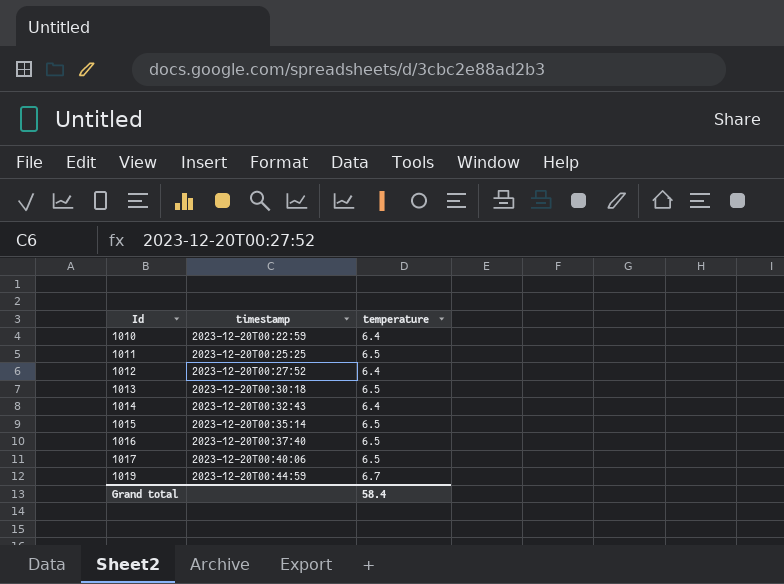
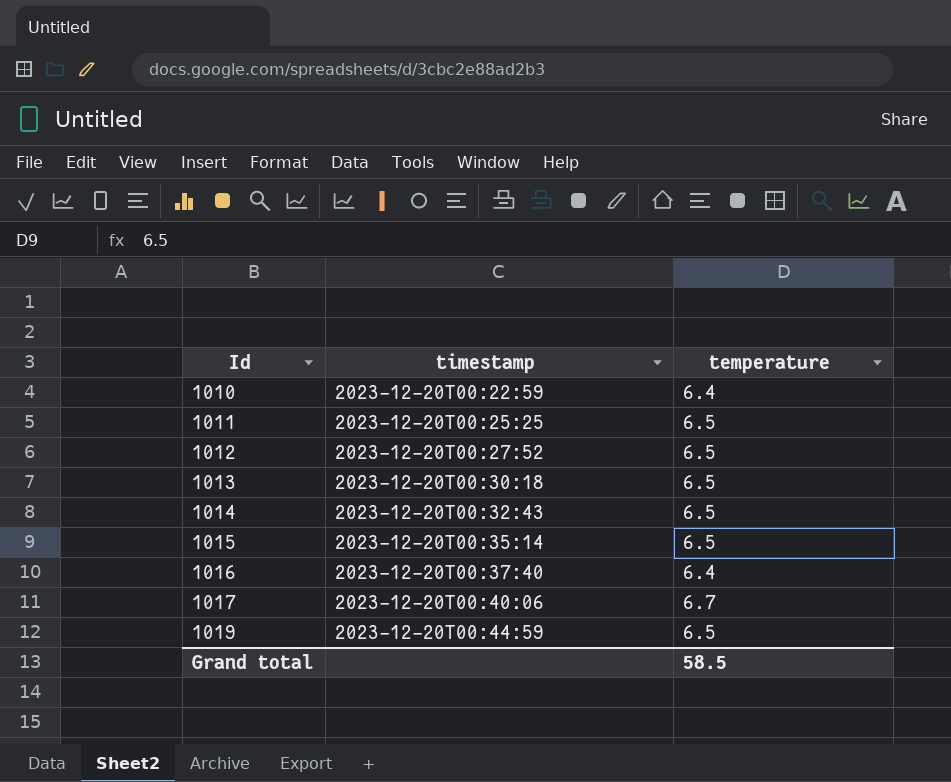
1012 | temperature: 6.4 -> 6.5
1014 | temperature: 6.4 -> 6.5
1016 | temperature: 6.5 -> 6.4
1017 | temperature: 6.5 -> 6.7
1019 | temperature: 6.7 -> 6.5
Grand total | temperature: 58.4 -> 58.5

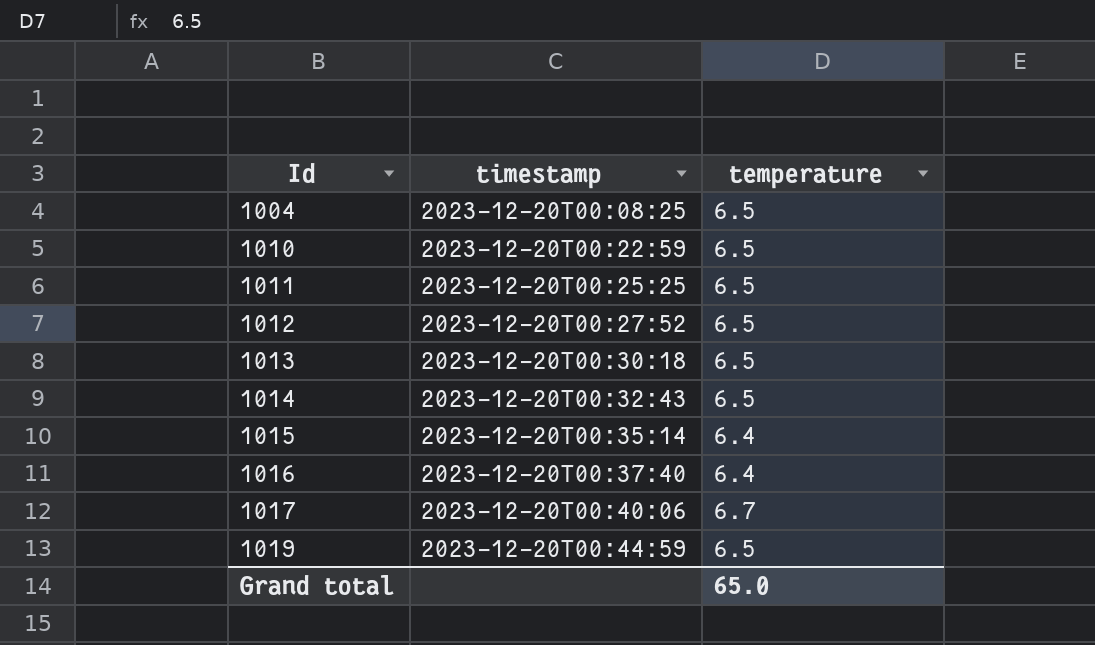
row 1004: none -> 2023-12-20T00:08:25 | 6.5
1010 | temperature: 6.4 -> 6.5
1015 | temperature: 6.5 -> 6.4
Grand total | temperature: 58.5 -> 65.0

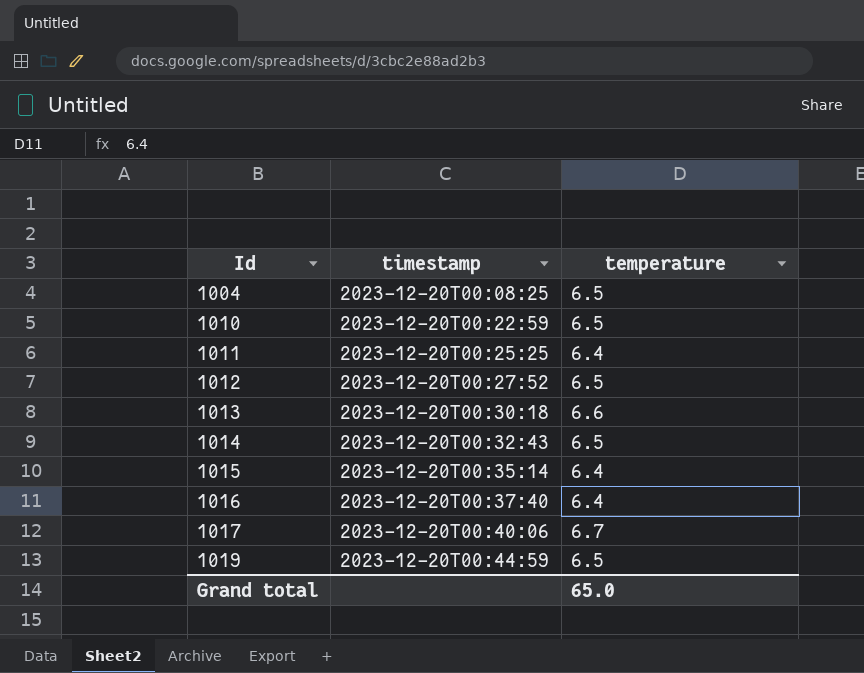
1011 | temperature: 6.5 -> 6.4
1013 | temperature: 6.5 -> 6.6

